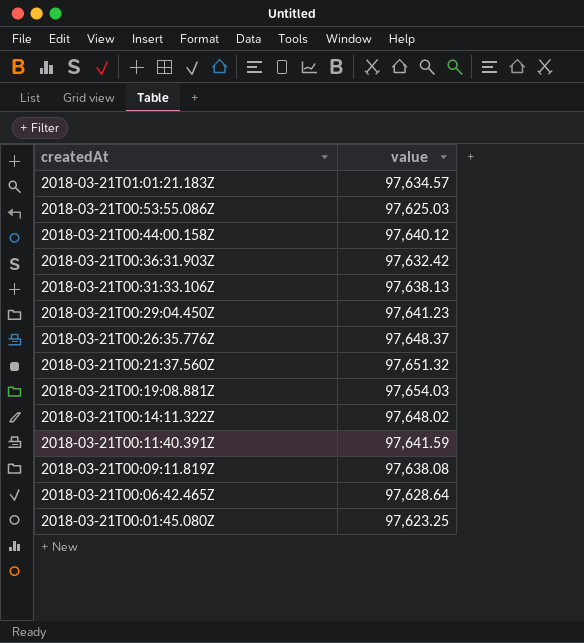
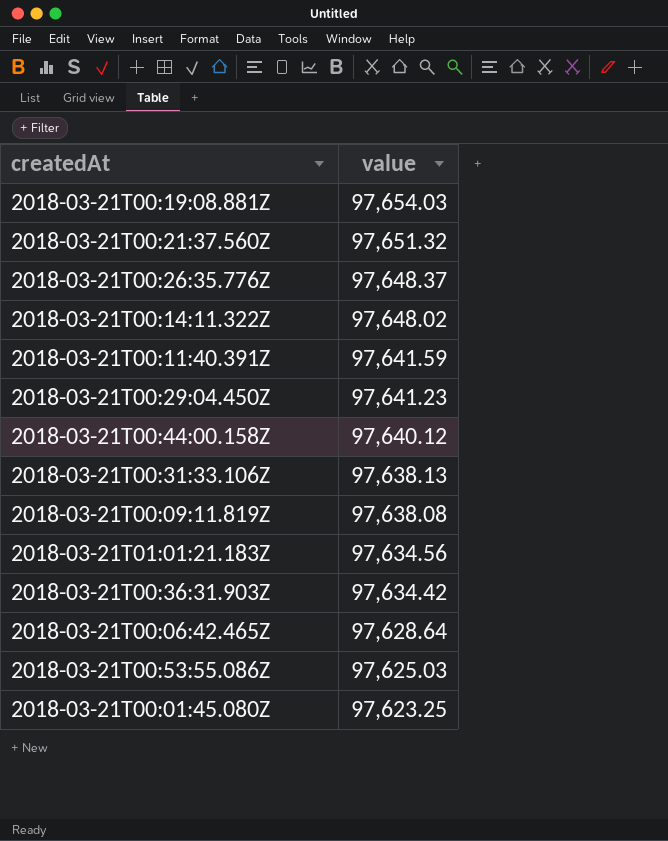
row order: createdAt descending -> value descending
2018-03-21T01:01:21.183Z | value: 97,634.57 -> 97,634.56
2018-03-21T00:36:31.903Z | value: 97,632.42 -> 97,634.42

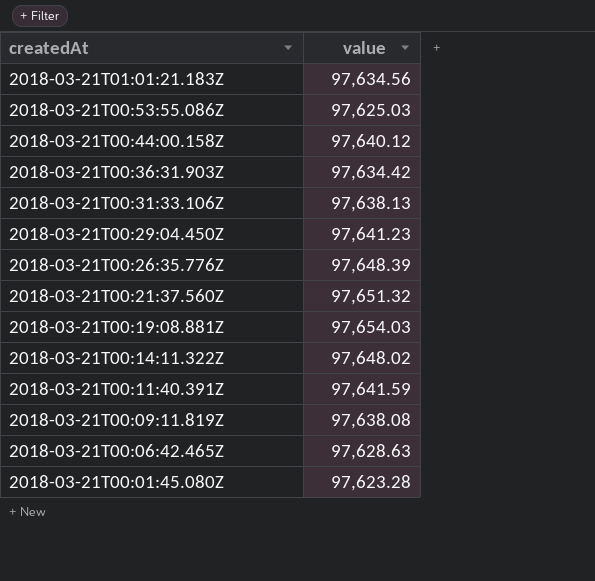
row order: value descending -> createdAt descending
2018-03-21T00:26:35.776Z | value: 97,648.37 -> 97,648.39
2018-03-21T00:06:42.465Z | value: 97,628.64 -> 97,628.63
2018-03-21T00:01:45.080Z | value: 97,623.25 -> 97,623.28

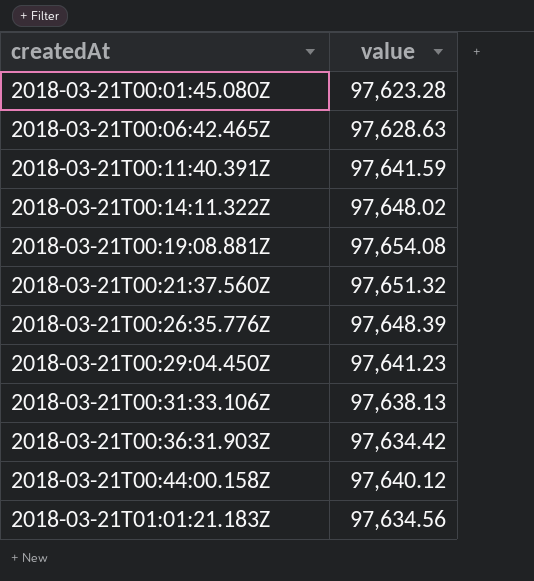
row order: createdAt descending -> createdAt ascending
row 2018-03-21T00:53:55.086Z: 97,625.03 -> none
row 2018-03-21T00:09:11.819Z: 97,638.08 -> none
2018-03-21T00:19:08.881Z | value: 97,654.03 -> 97,654.08

